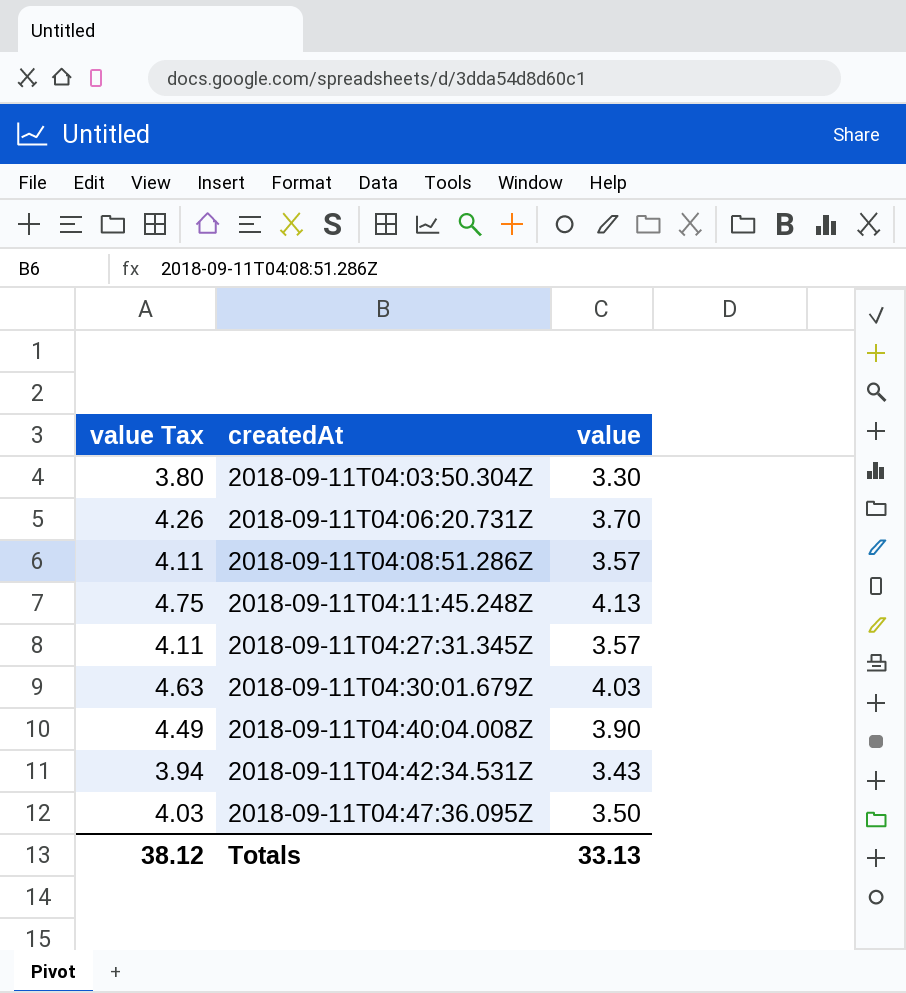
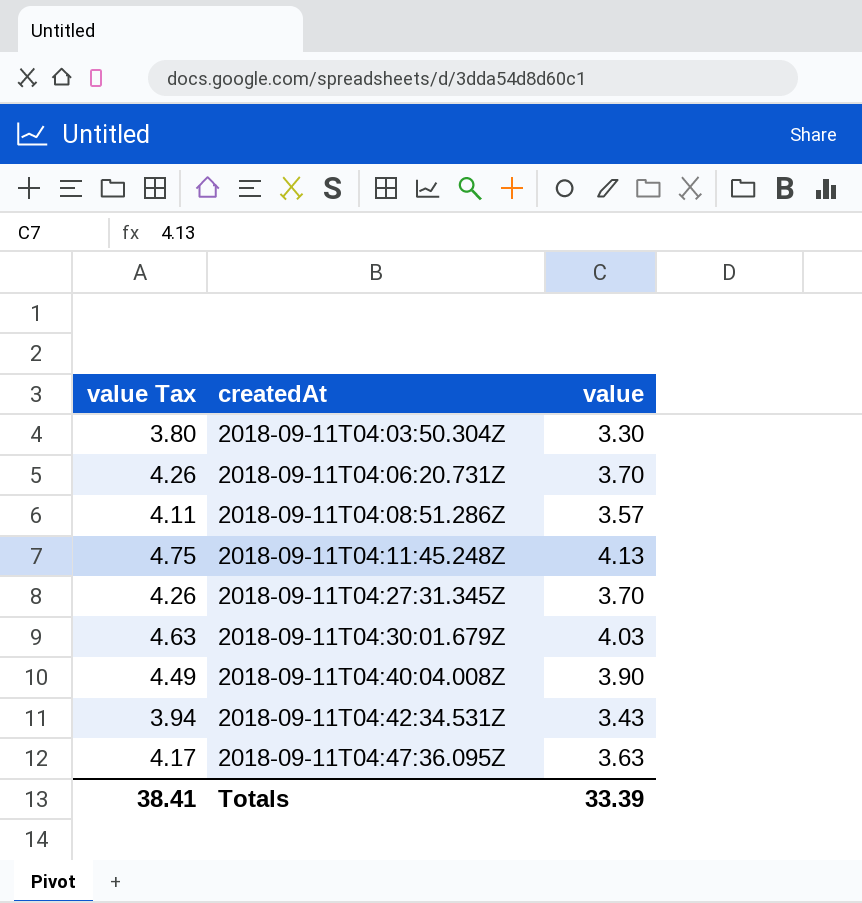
2018-09-11T04:27:31.345Z | value Tax: 4.11 -> 4.26
2018-09-11T04:27:31.345Z | value: 3.57 -> 3.70
2018-09-11T04:47:36.095Z | value Tax: 4.03 -> 4.17
2018-09-11T04:47:36.095Z | value: 3.50 -> 3.63
Totals | value Tax: 38.12 -> 38.41
Totals | value: 33.13 -> 33.39

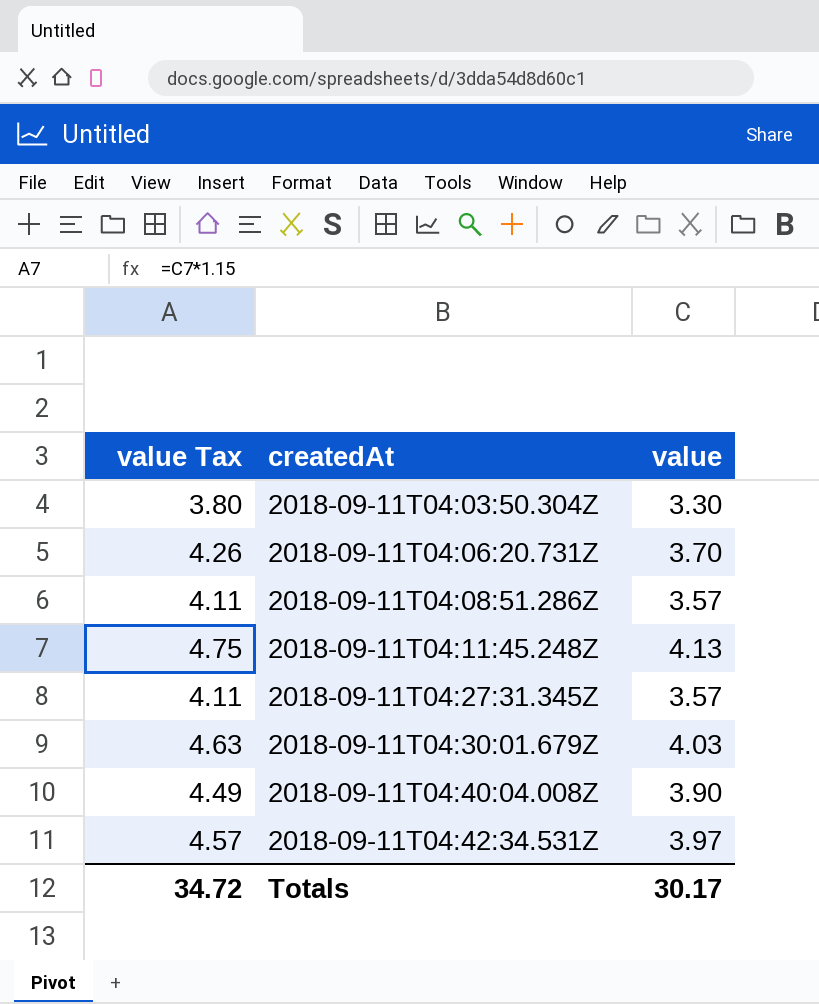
row 2018-09-11T04:47:36.095Z: 4.17 | 3.63 -> none
2018-09-11T04:27:31.345Z | value Tax: 4.26 -> 4.11
2018-09-11T04:27:31.345Z | value: 3.70 -> 3.57
2018-09-11T04:42:34.531Z | value Tax: 3.94 -> 4.57
2018-09-11T04:42:34.531Z | value: 3.43 -> 3.97
Totals | value Tax: 38.41 -> 34.72
Totals | value: 33.39 -> 30.17

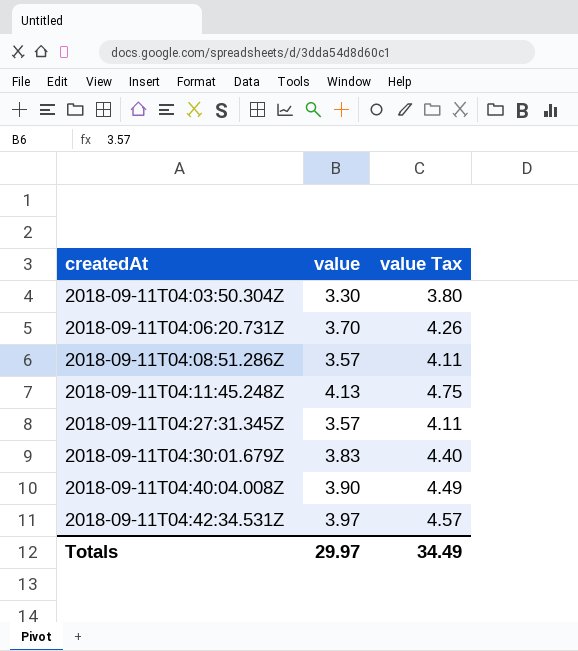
column value Tax | position: 1 -> 3
2018-09-11T04:30:01.679Z | value: 4.03 -> 3.83
2018-09-11T04:30:01.679Z | value Tax: 4.63 -> 4.40
Totals | value: 30.17 -> 29.97
Totals | value Tax: 34.72 -> 34.49

